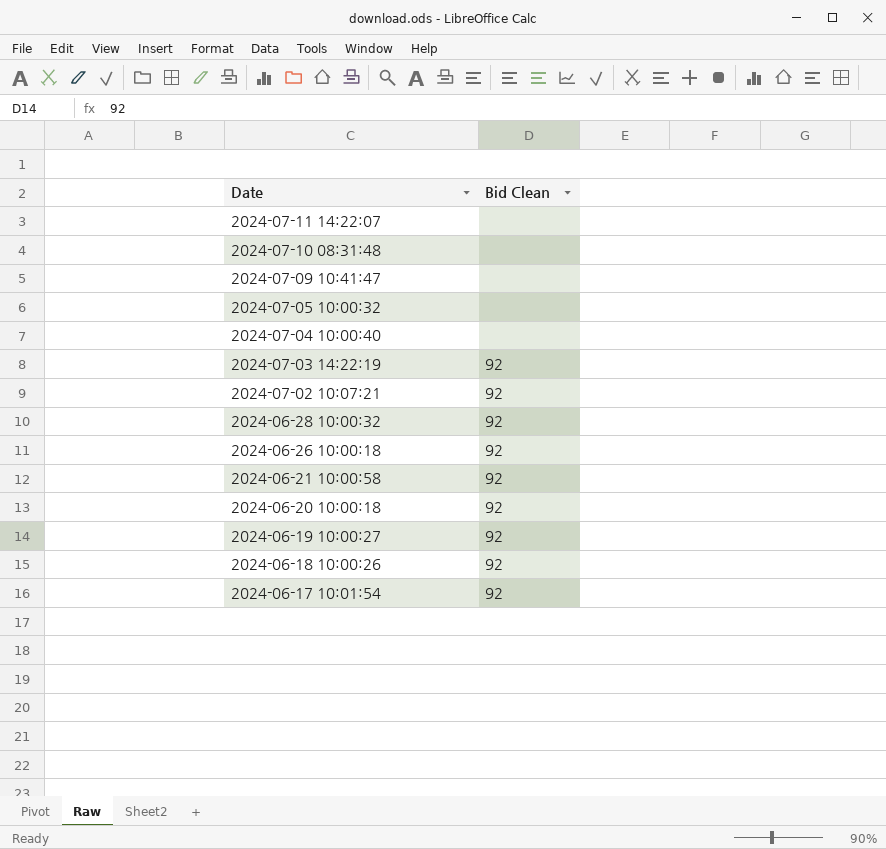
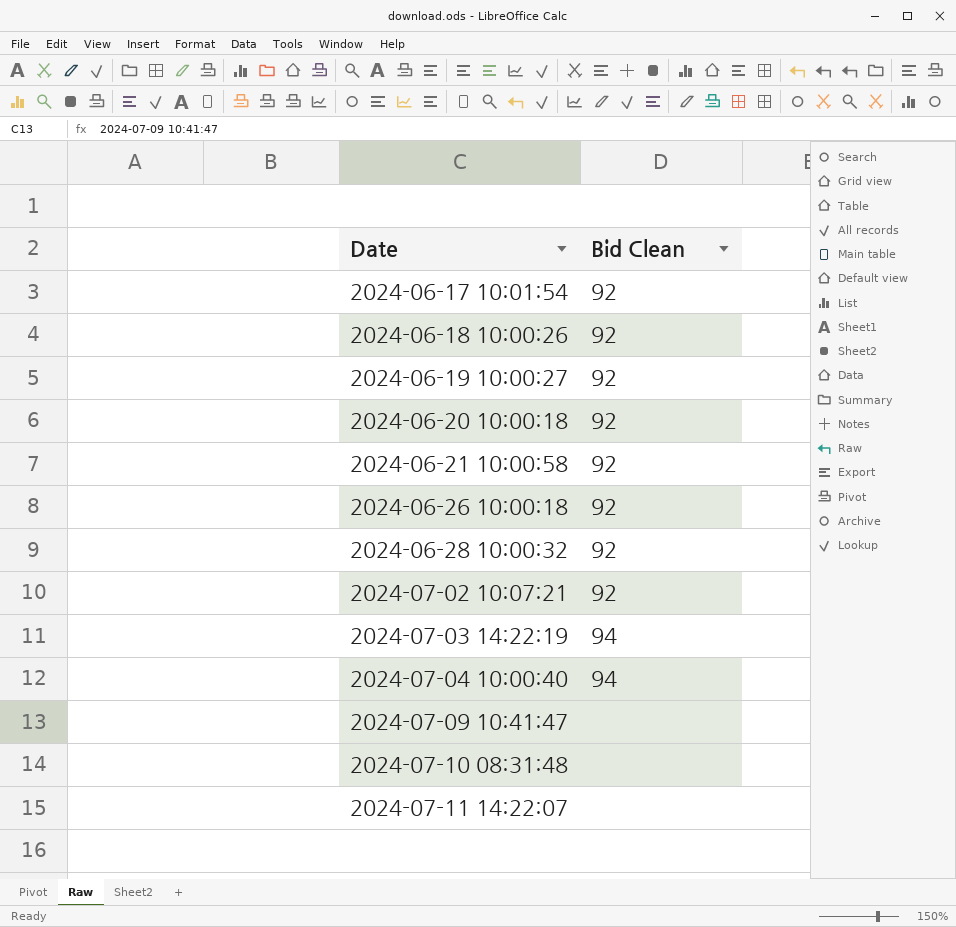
row order: Date descending -> Date ascending
row 2024-07-05 10:00:32: none -> none
2024-07-03 14:22:19 | Bid Clean: 92 -> 94
2024-07-04 10:00:40 | Bid Clean: none -> 94

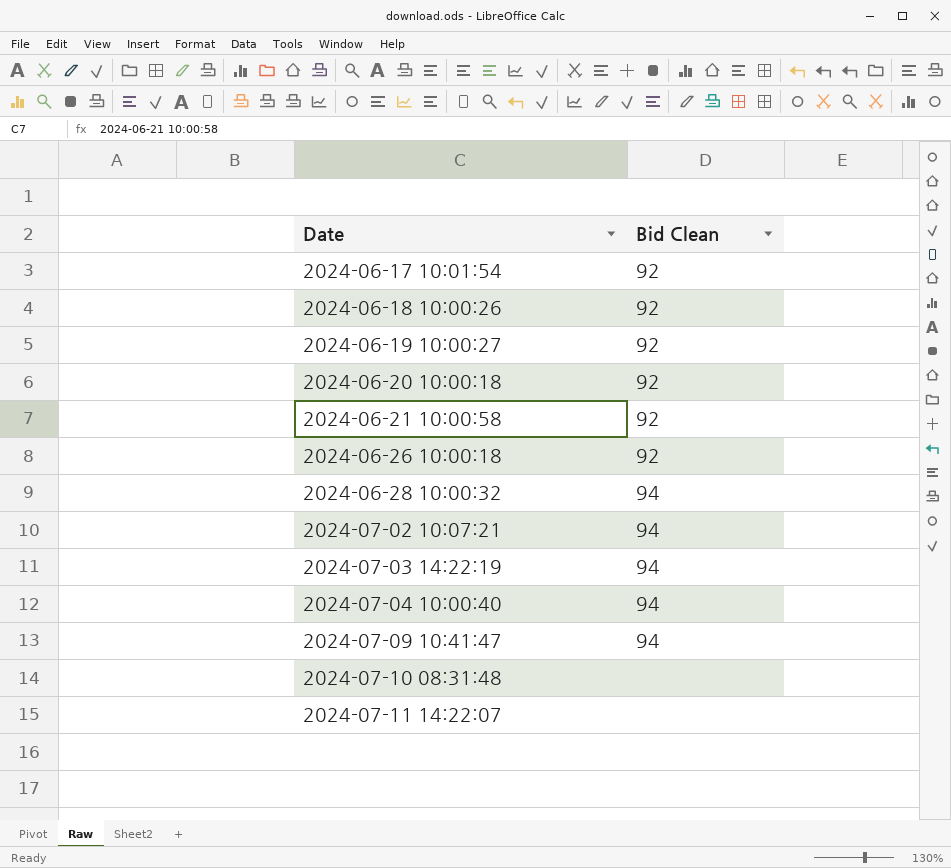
2024-06-28 10:00:32 | Bid Clean: 92 -> 94
2024-07-02 10:07:21 | Bid Clean: 92 -> 94
2024-07-09 10:41:47 | Bid Clean: none -> 94

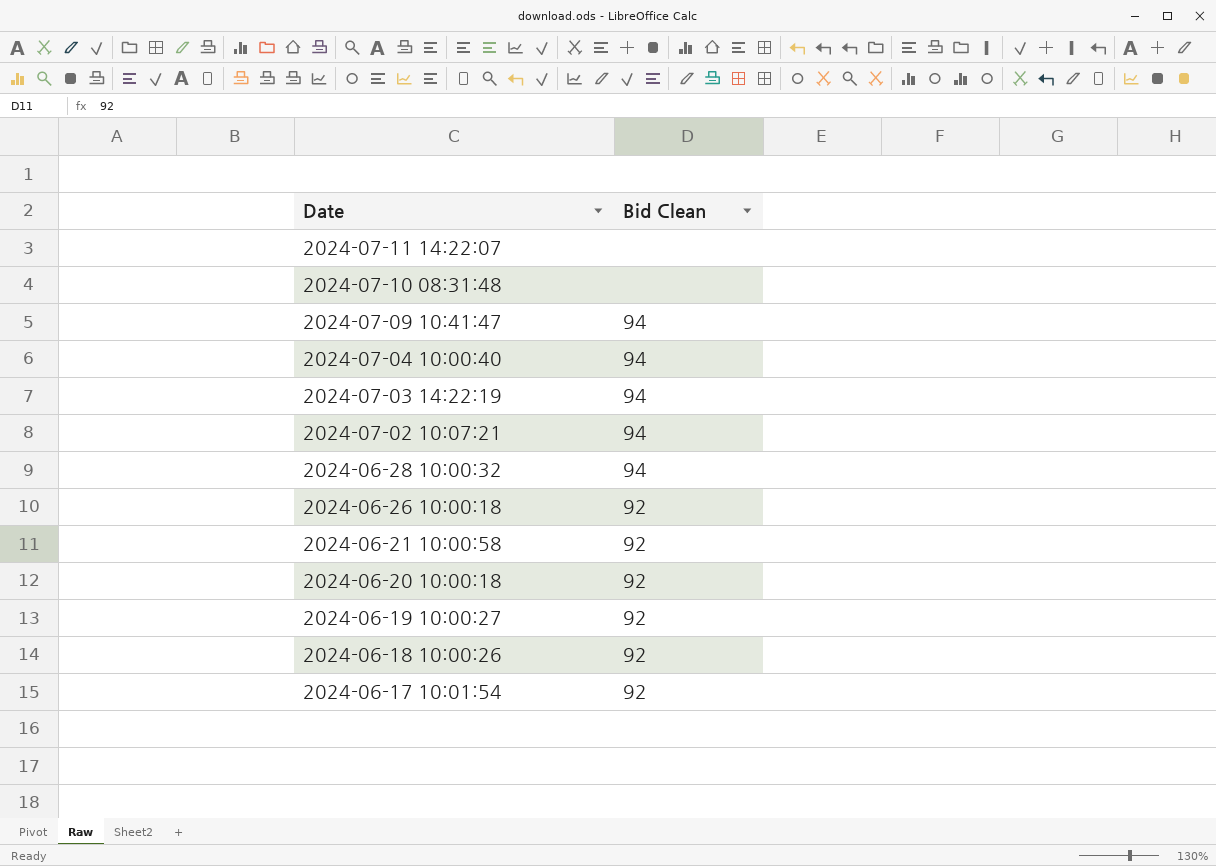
row order: Date ascending -> Date descending

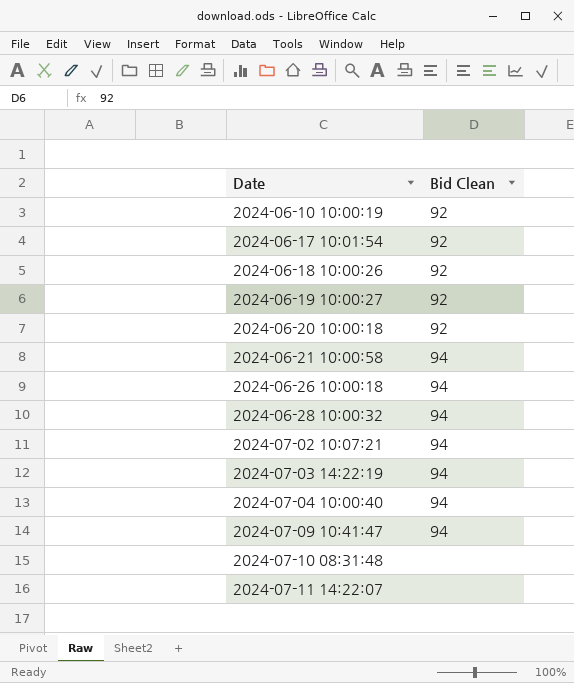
row order: Date descending -> Date ascending
row 2024-06-10 10:00:19: none -> 92
2024-06-21 10:00:58 | Bid Clean: 92 -> 94
2024-06-26 10:00:18 | Bid Clean: 92 -> 94

